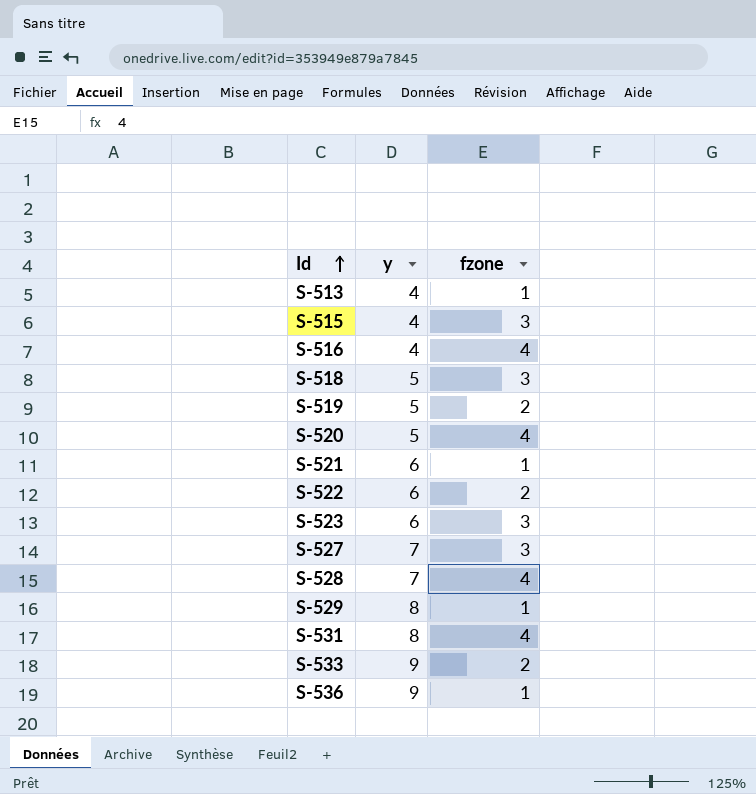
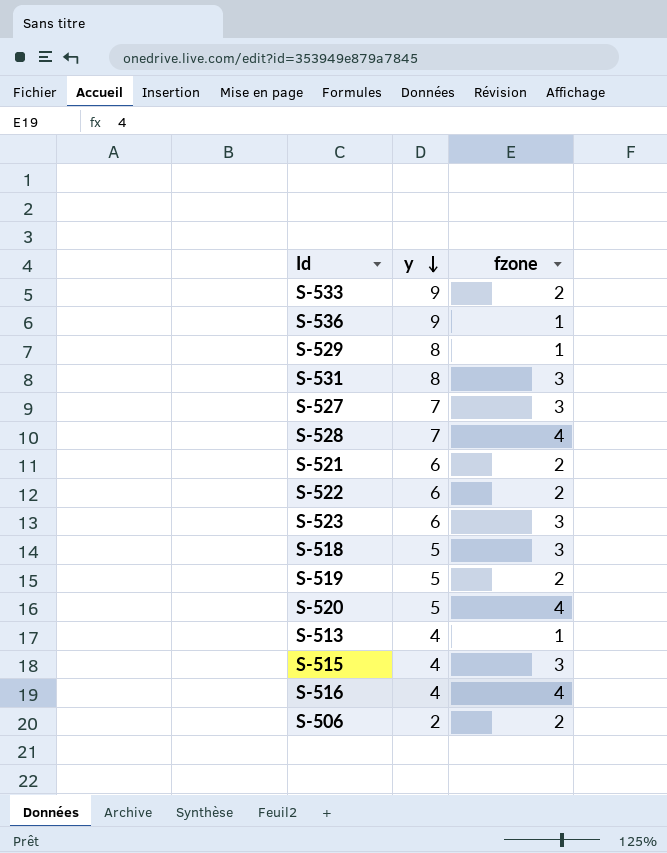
row order: Id ascending -> y descending
S-531 | fzone: 4 -> 3
S-521 | fzone: 1 -> 2
row S-506: none -> 2 | 2

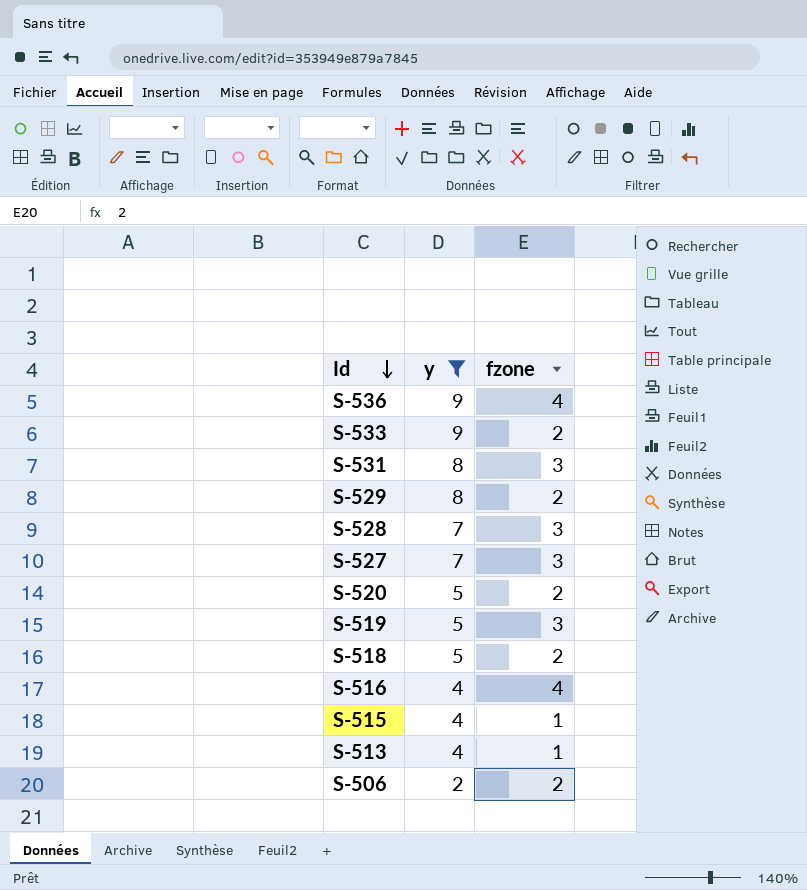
filter: none -> y != 6
row order: y descending -> Id descending
S-536 | fzone: 1 -> 4
S-529 | fzone: 1 -> 2
S-528 | fzone: 4 -> 3
S-520 | fzone: 4 -> 2
S-519 | fzone: 2 -> 3
S-518 | fzone: 3 -> 2
S-515 | fzone: 3 -> 1

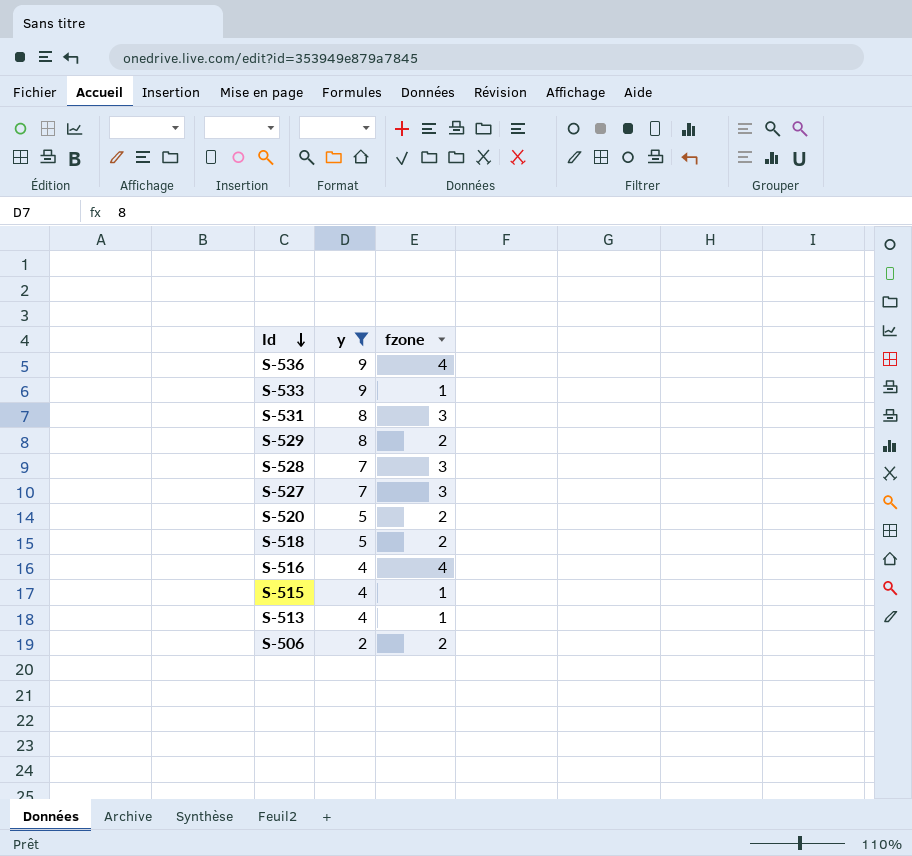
row S-519: 5 | 3 -> none
S-533 | fzone: 2 -> 1

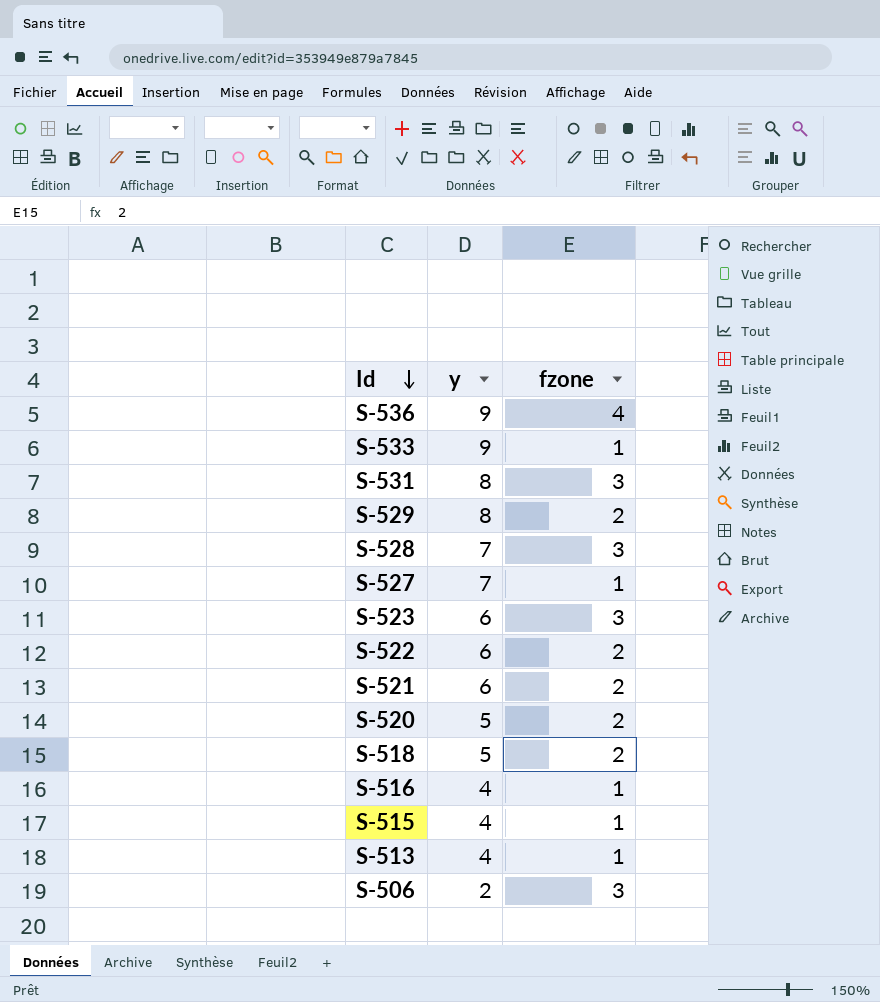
filter: y != 6 -> none
S-527 | fzone: 3 -> 1
S-516 | fzone: 4 -> 1
S-506 | fzone: 2 -> 3

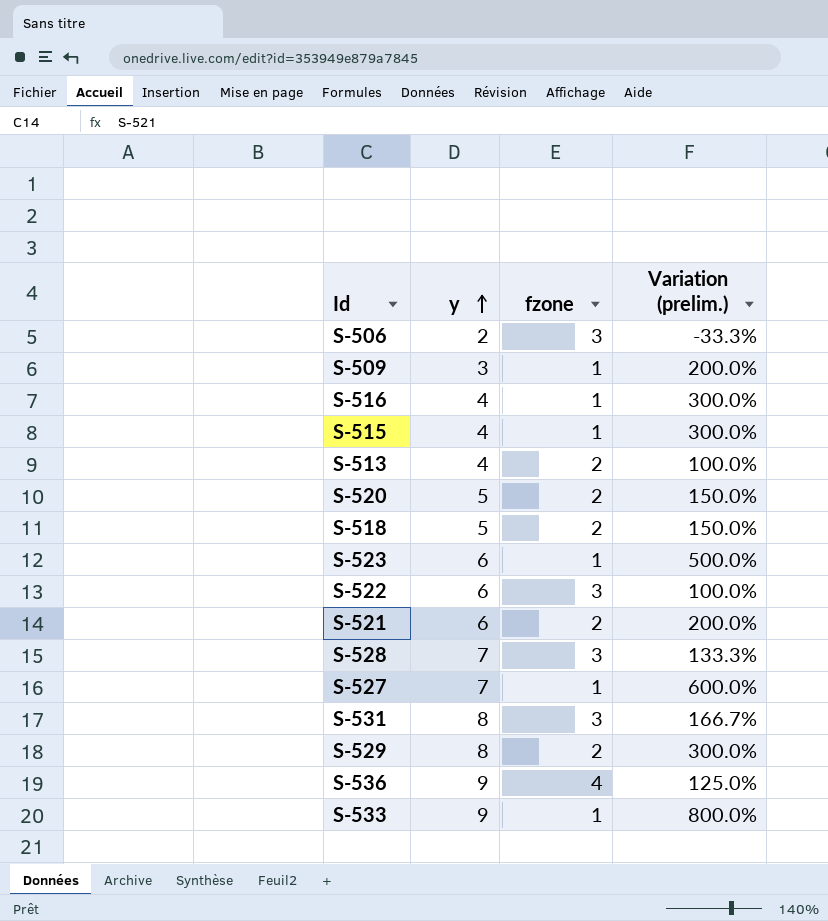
row order: Id descending -> y ascending
column Variation (prelim.) | formula: none -> ([y] - [fzone]) / [fzone]
row S-509: none -> 3 | 1 | 200.0%
S-513 | fzone: 1 -> 2
S-523 | fzone: 3 -> 1
S-522 | fzone: 2 -> 3

